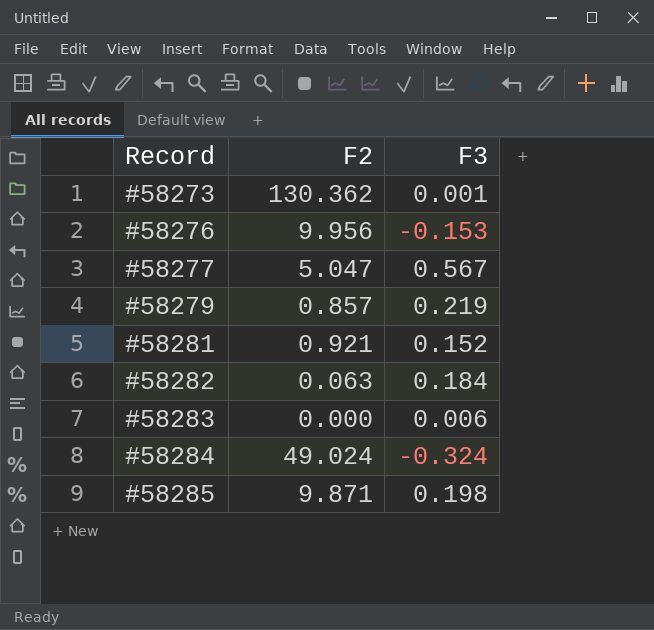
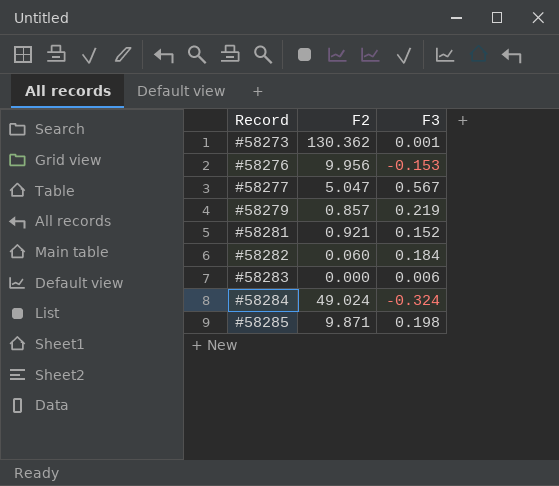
#58282 | F2: 0.063 -> 0.060

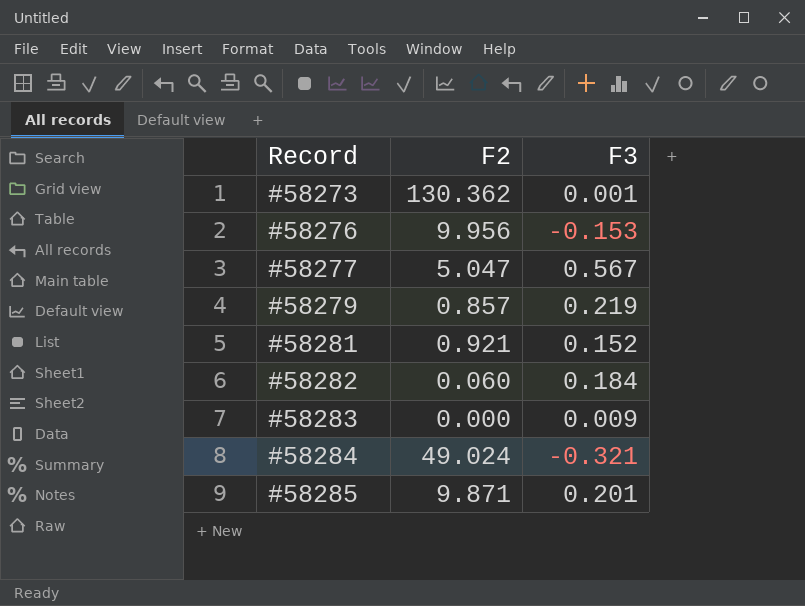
#58283 | F3: 0.006 -> 0.009
#58284 | F3: -0.324 -> -0.321
#58285 | F3: 0.198 -> 0.201

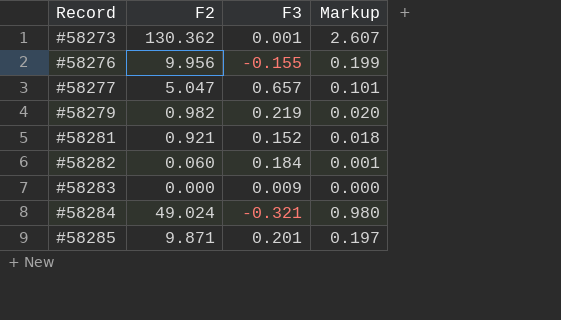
column Markup | formula: none -> [F2] * 0.02
#58276 | F3: -0.153 -> -0.155
#58277 | F3: 0.567 -> 0.657
#58279 | F2: 0.857 -> 0.982

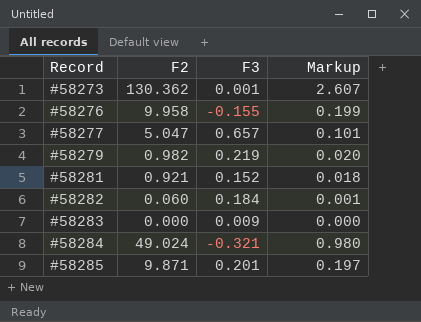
#58276 | F2: 9.956 -> 9.958

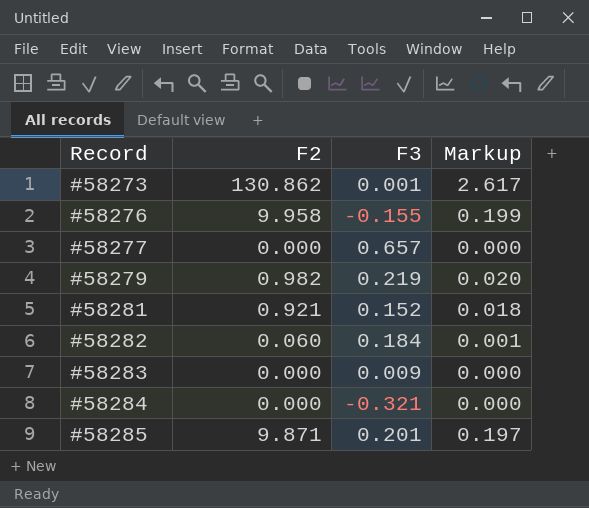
#58273 | F2: 130.362 -> 130.862
#58273 | Markup: 2.607 -> 2.617
#58277 | F2: 5.047 -> 0.000
#58277 | Markup: 0.101 -> 0.000
#58284 | F2: 49.024 -> 0.000
#58284 | Markup: 0.980 -> 0.000

